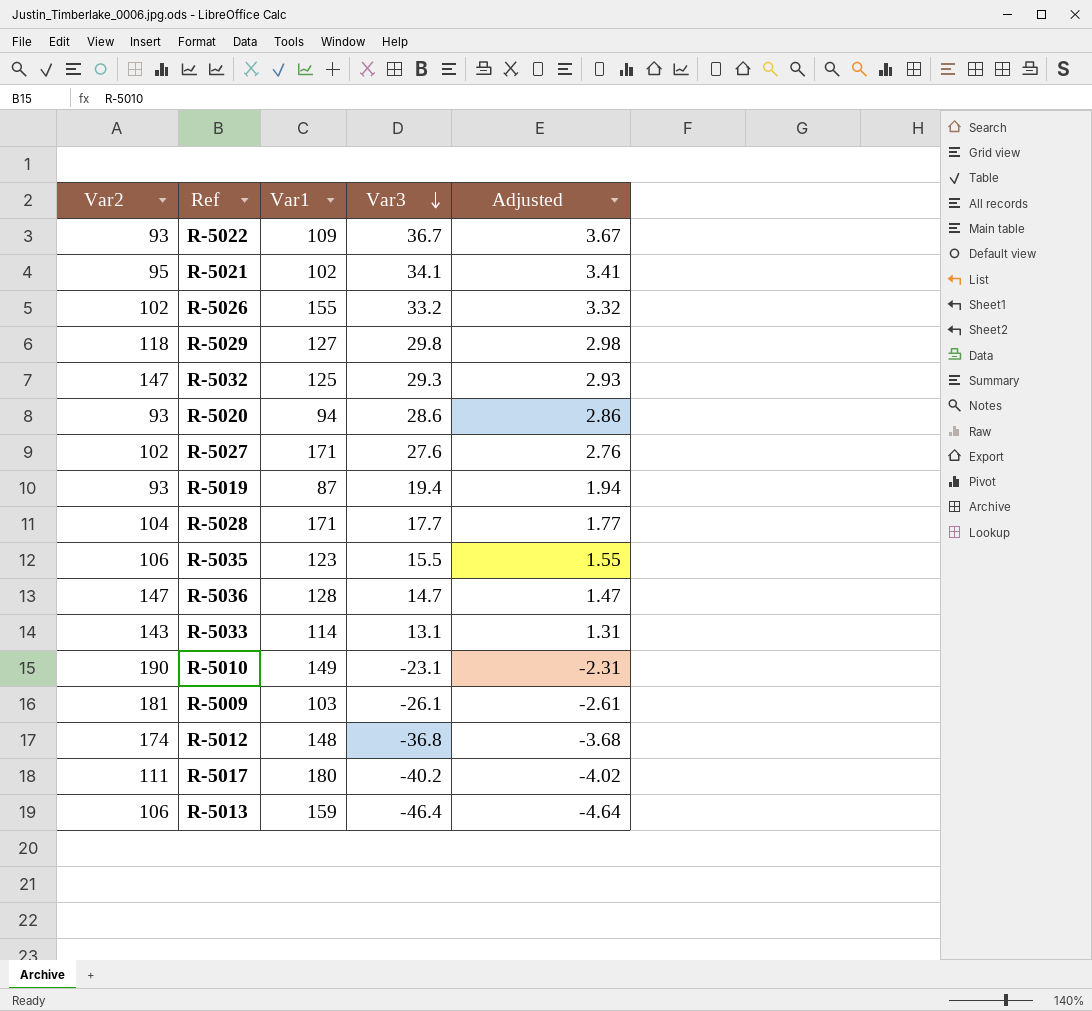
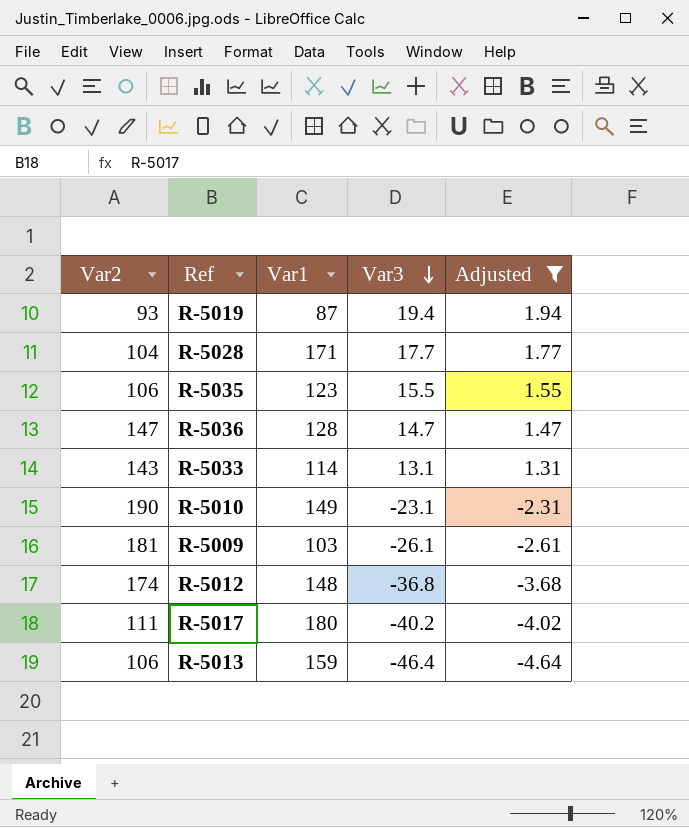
filter: none -> Adjusted <= 1.94

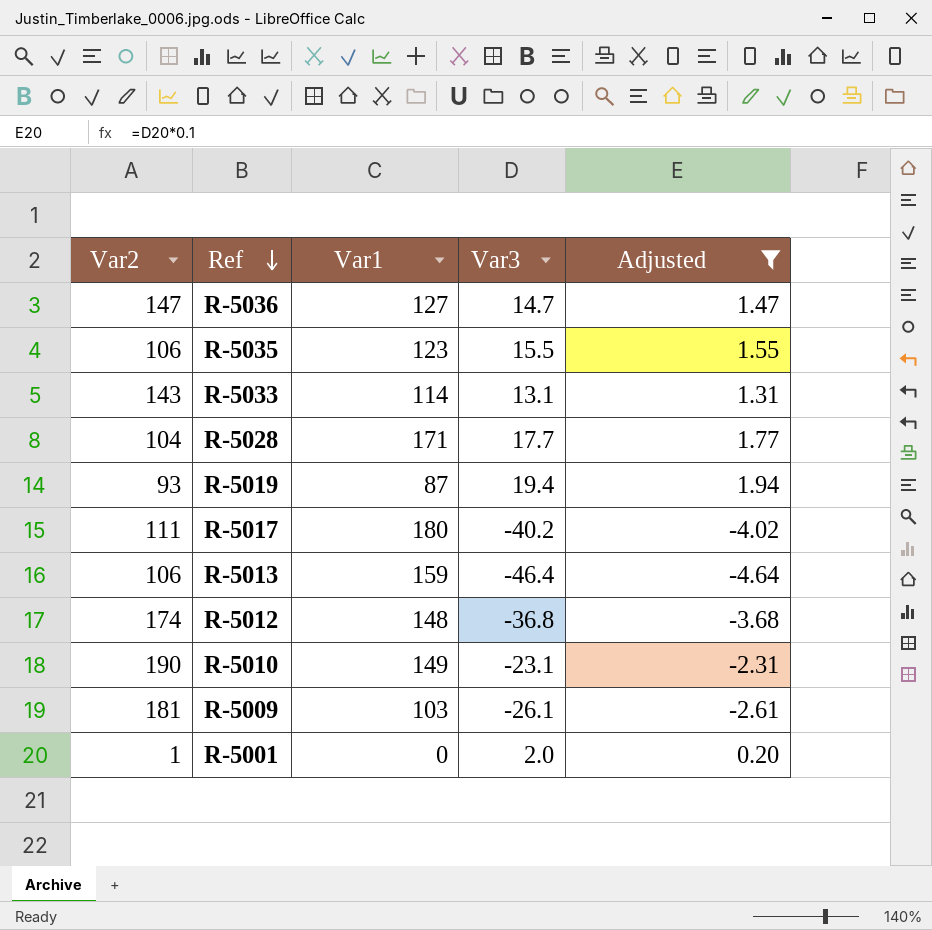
row order: Var3 descending -> Ref descending
R-5036 | Var1: 128 -> 127
row R-5001: none -> 1 | 0 | 2.0 | 0.20

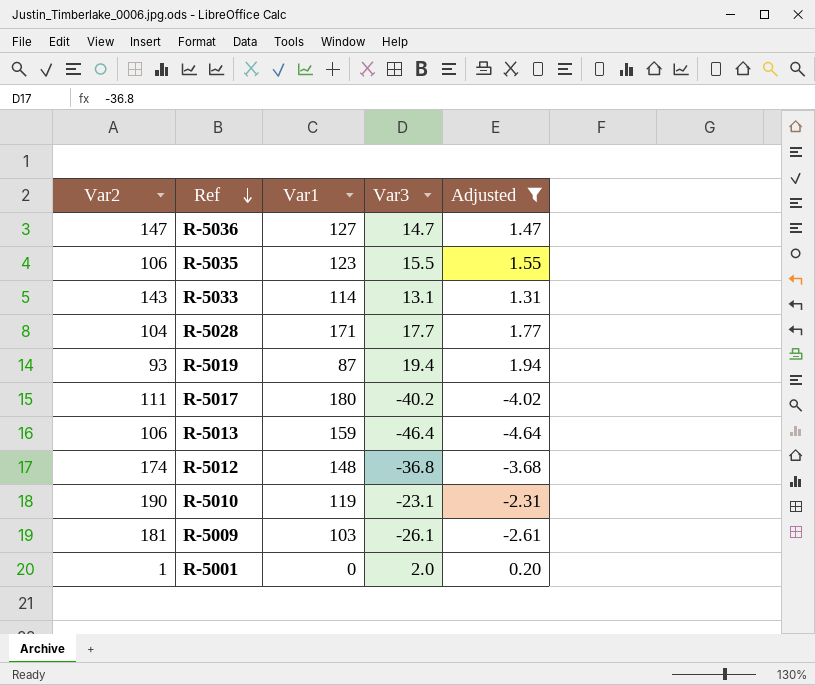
R-5010 | Var1: 149 -> 119

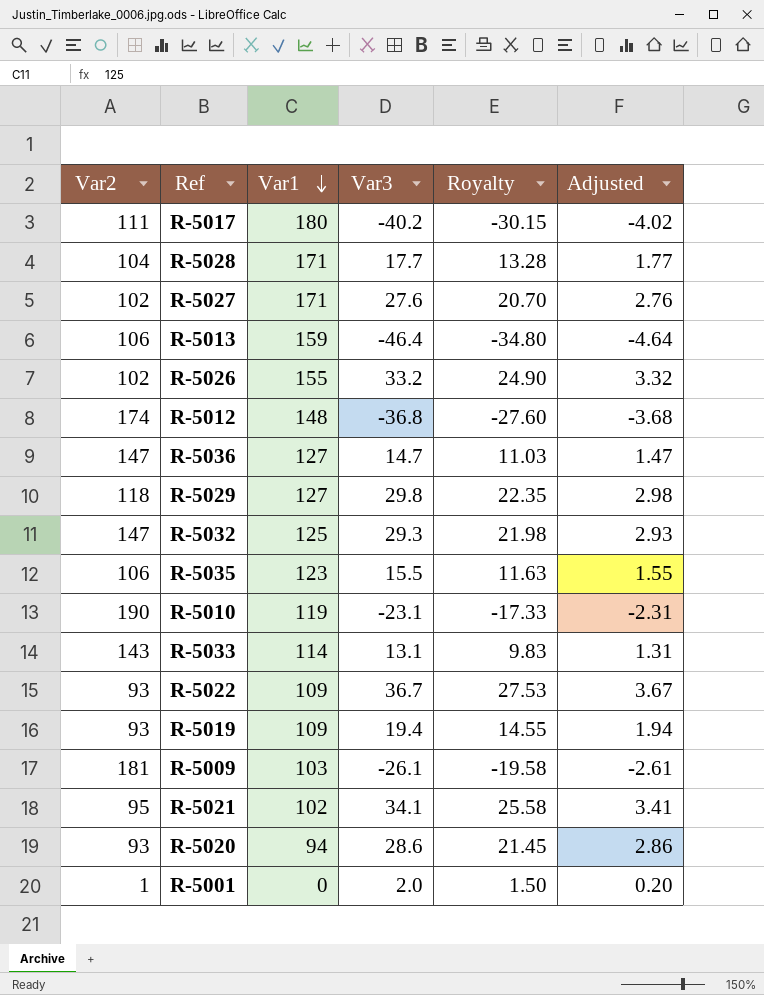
filter: Adjusted <= 1.94 -> none
row order: Ref descending -> Var1 descending
column Royalty | formula: none -> [Var3] * 0.75
R-5019 | Var1: 87 -> 109

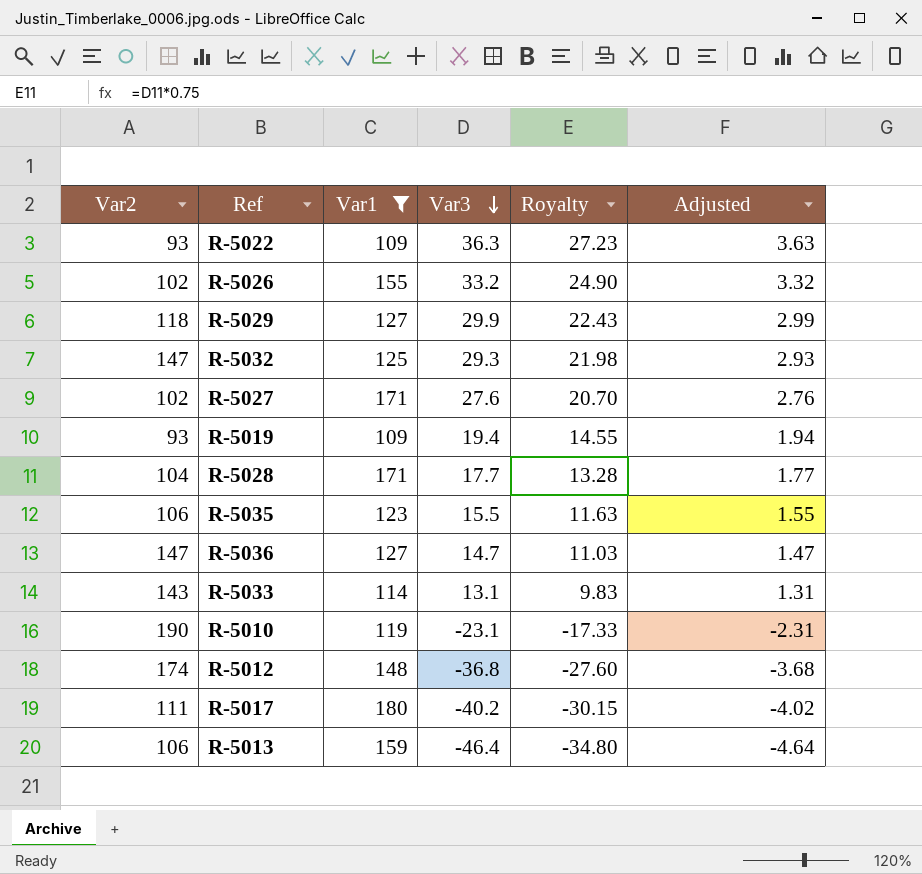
filter: none -> Var1 >= 109
row order: Var1 descending -> Var3 descending
R-5022 | Var3: 36.7 -> 36.3
R-5022 | Royalty: 27.53 -> 27.23
R-5022 | Adjusted: 3.67 -> 3.63
R-5029 | Var3: 29.8 -> 29.9
R-5029 | Royalty: 22.35 -> 22.43
R-5029 | Adjusted: 2.98 -> 2.99

